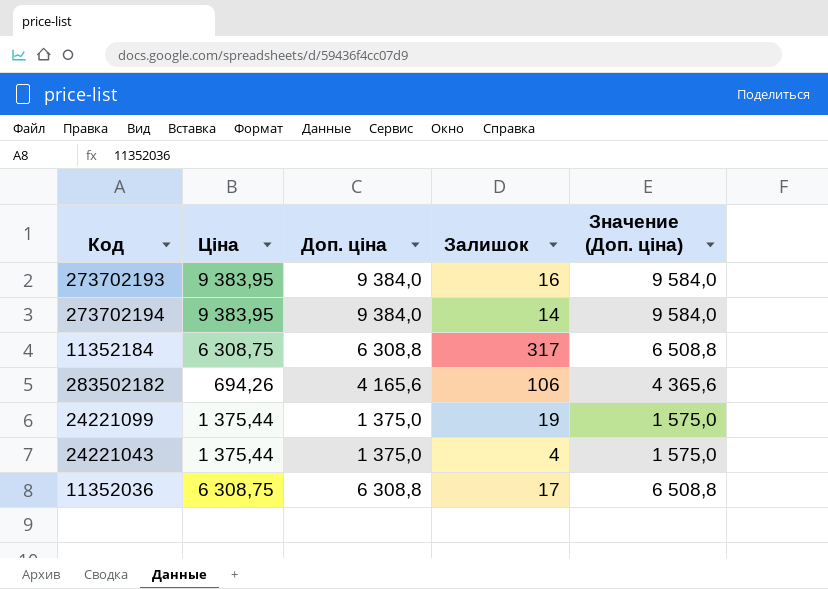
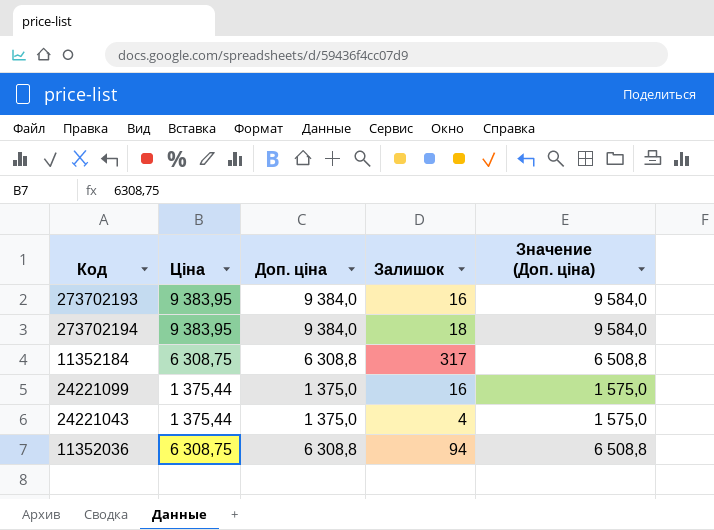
row 283502182: 694,26 | 4 165,6 | 106 | 4 365,6 -> none
273702194 | Залишок: 14 -> 18
24221099 | Залишок: 19 -> 16
11352036 | Залишок: 17 -> 94

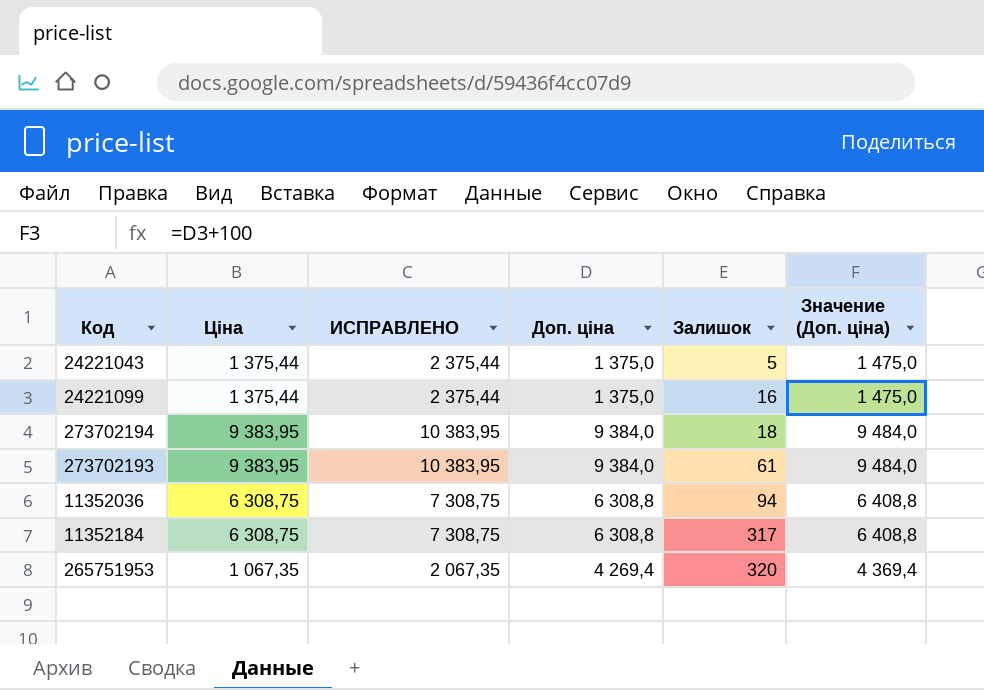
row order: none -> Залишок ascending
column ИСПРАВЛЕНО | formula: none -> [Ціна] + 1000
column Значение (Доп. ціна) | formula: [Доп. ціна] + 200 -> [Доп. ціна] + 100
24221043 | Залишок: 4 -> 5
273702193 | Залишок: 16 -> 61
row 265751953: none -> 1 067,35 | 2 067,35 | 4 269,4 | 320 | 4 369,4

